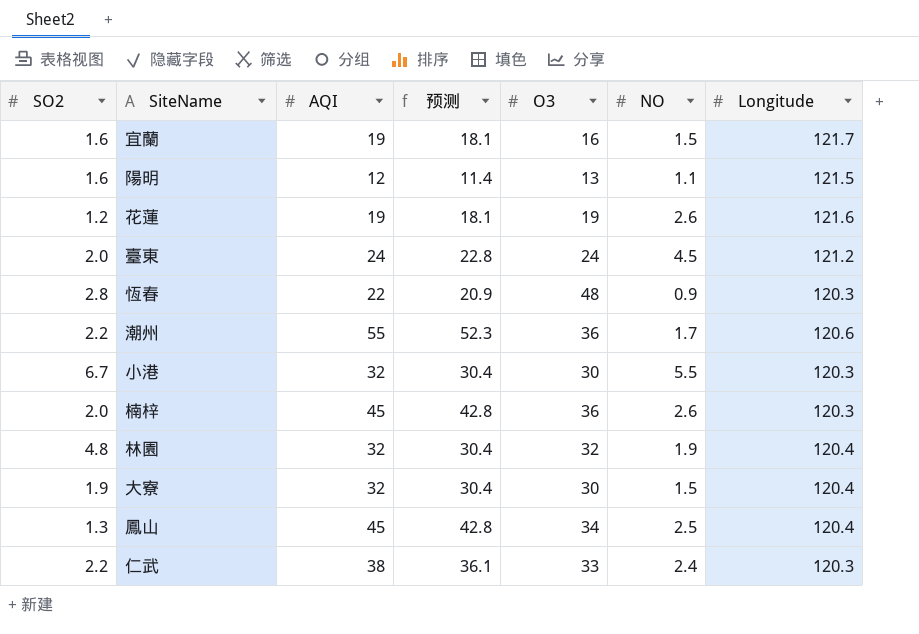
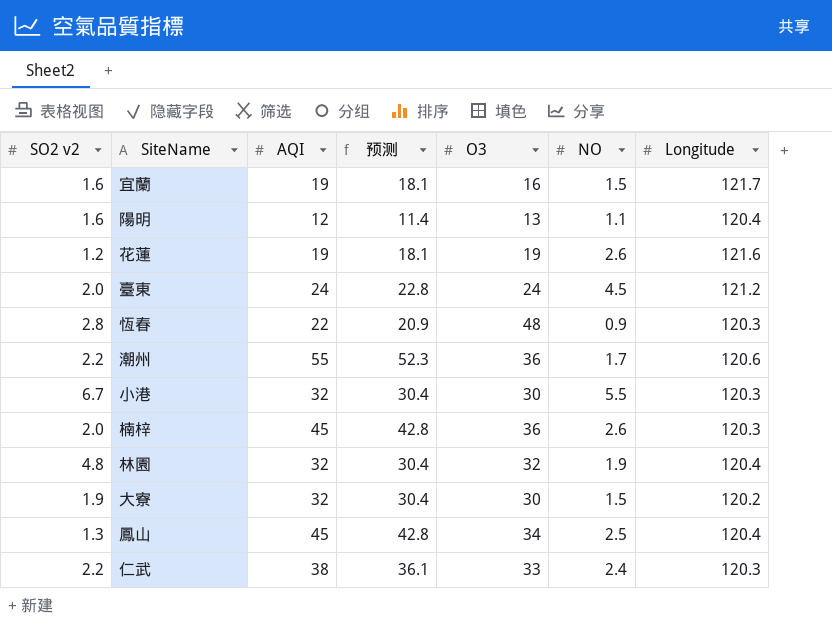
column name: SO2 -> SO2 v2
陽明 | Longitude: 121.5 -> 120.4
大寮 | Longitude: 120.4 -> 120.2

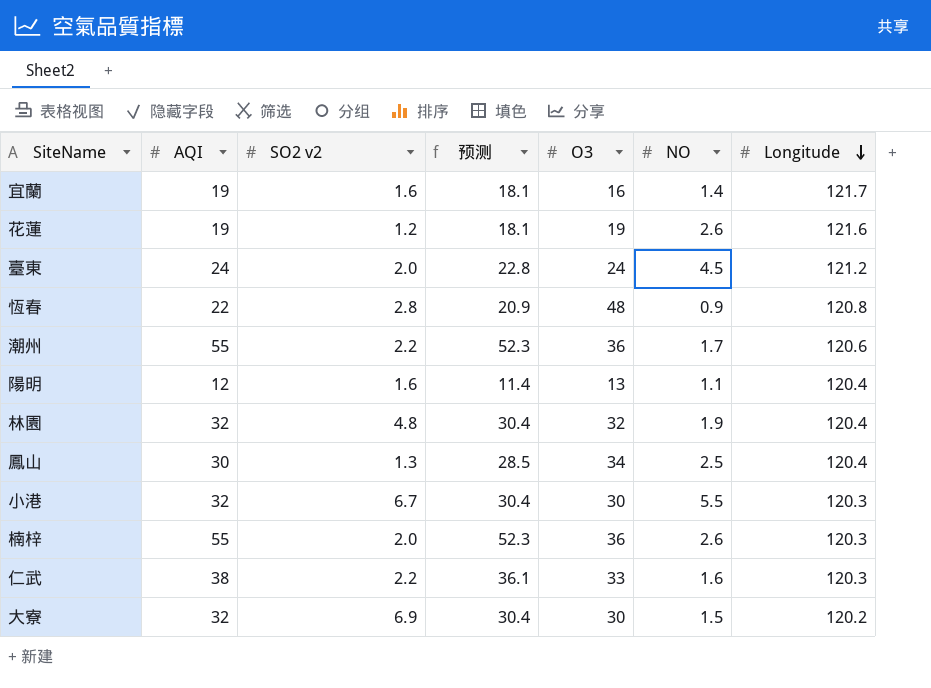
row order: none -> Longitude descending
column SO2 v2 | position: 1 -> 3
宜蘭 | NO: 1.5 -> 1.4
恆春 | Longitude: 120.3 -> 120.8
鳳山 | AQI: 45 -> 30
鳳山 | 预测: 42.8 -> 28.5
楠梓 | AQI: 45 -> 55
楠梓 | 预测: 42.8 -> 52.3
仁武 | NO: 2.4 -> 1.6
大寮 | SO2 v2: 1.9 -> 6.9

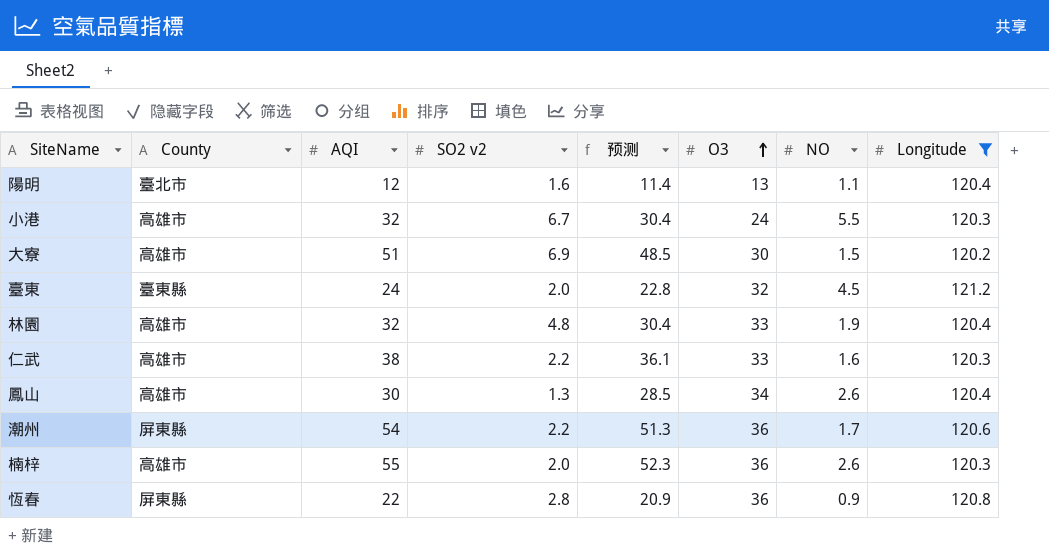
filter: none -> Longitude <= 121.2
row order: Longitude descending -> O3 ascending
column County | position: none -> 2
小港 | O3: 30 -> 24
大寮 | AQI: 32 -> 51
大寮 | 预测: 30.4 -> 48.5
臺東 | O3: 24 -> 32
林園 | O3: 32 -> 33
鳳山 | NO: 2.5 -> 2.6
潮州 | AQI: 55 -> 54
潮州 | 预测: 52.3 -> 51.3
恆春 | O3: 48 -> 36

